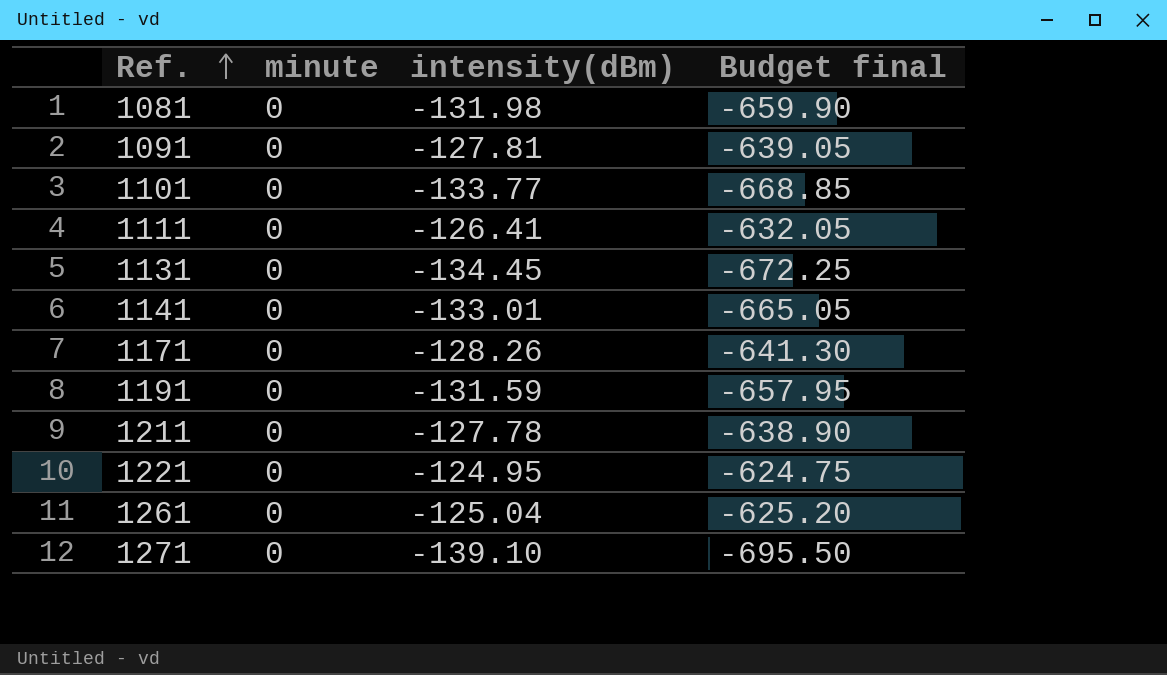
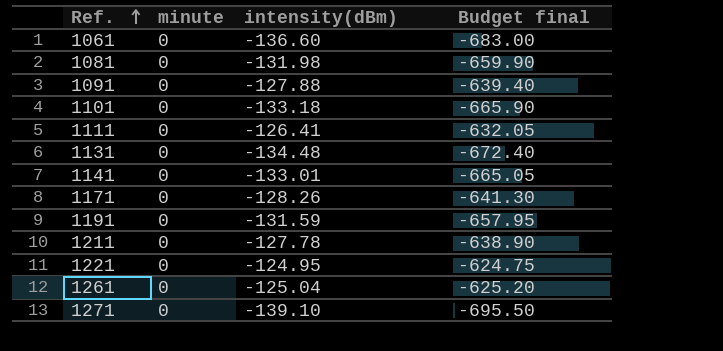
row 1061: none -> 0 | -136.60 | -683.00
1091 | intensity(dBm): -127.81 -> -127.88
1091 | Budget final: -639.05 -> -639.40
1101 | intensity(dBm): -133.77 -> -133.18
1101 | Budget final: -668.85 -> -665.90
1131 | intensity(dBm): -134.45 -> -134.48
1131 | Budget final: -672.25 -> -672.40

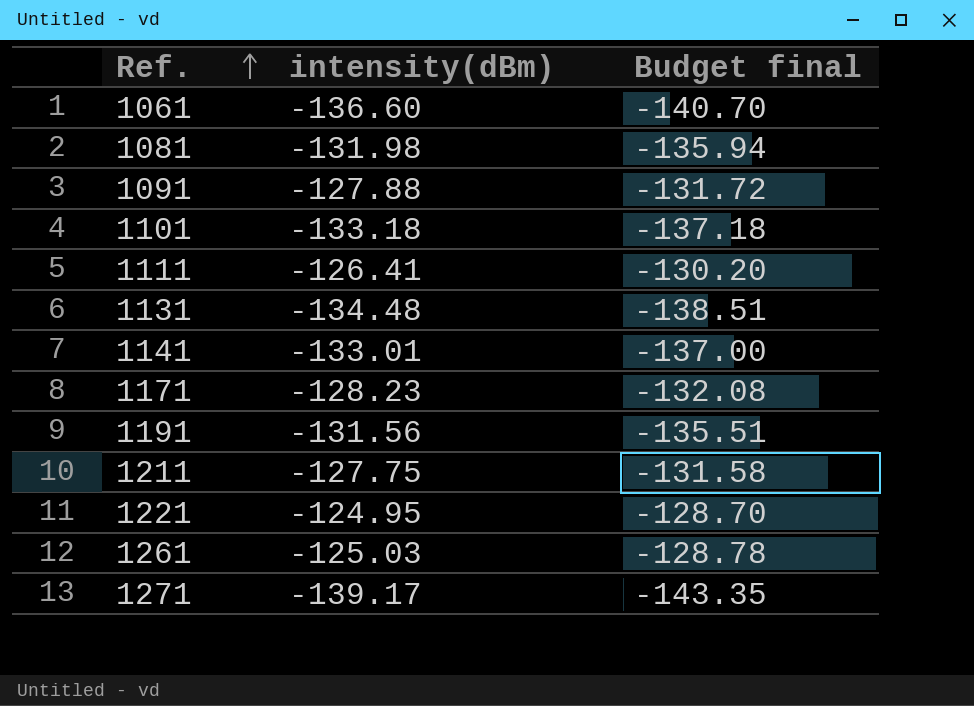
column minute | position: 2 -> none
column Budget final | formula: [intensity(dBm)] * 5 -> [intensity(dBm)] * 1.03
1171 | intensity(dBm): -128.26 -> -128.23
1191 | intensity(dBm): -131.59 -> -131.56
1211 | intensity(dBm): -127.78 -> -127.75
1261 | intensity(dBm): -125.04 -> -125.03
1271 | intensity(dBm): -139.10 -> -139.17

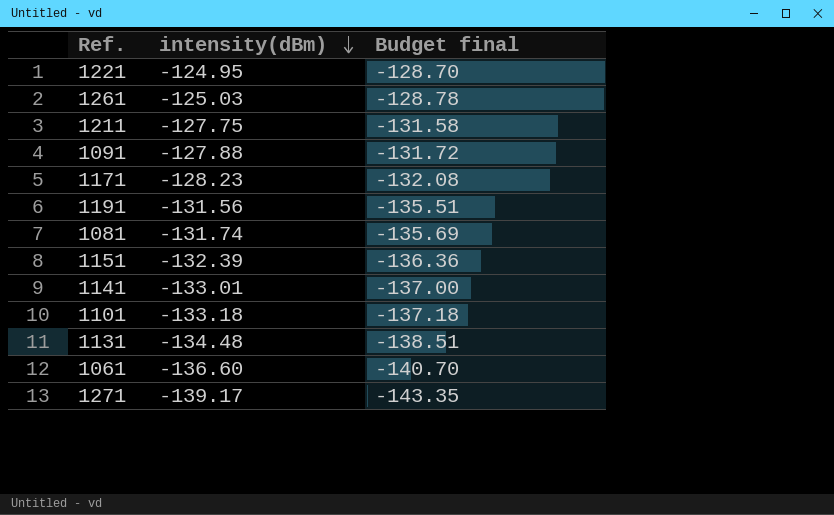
row order: Ref. ascending -> intensity(dBm) descending
row 1111: -126.41 | -130.20 -> none
1081 | intensity(dBm): -131.98 -> -131.74
1081 | Budget final: -135.94 -> -135.69
row 1151: none -> -132.39 | -136.36

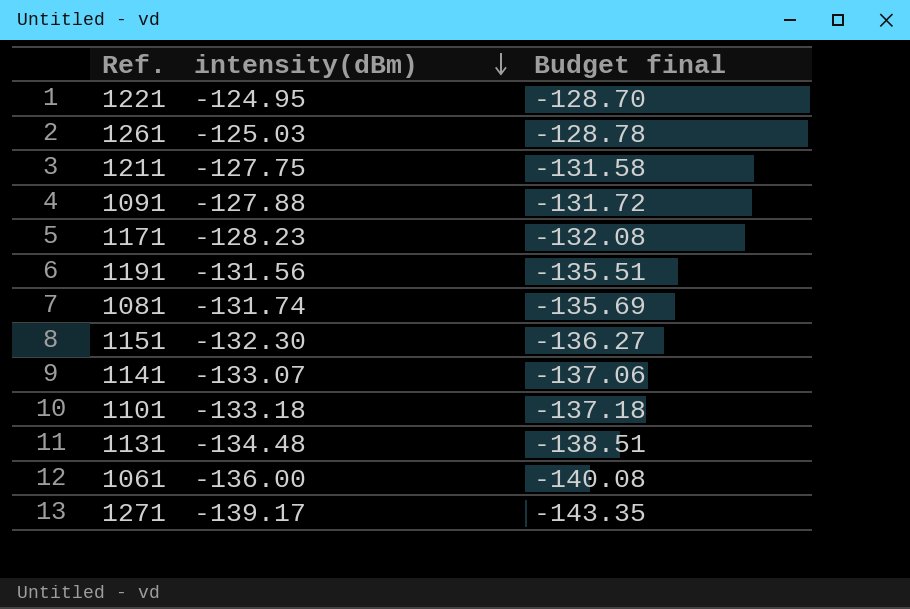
1151 | intensity(dBm): -132.39 -> -132.30
1151 | Budget final: -136.36 -> -136.27
1141 | intensity(dBm): -133.01 -> -133.07
1141 | Budget final: -137.00 -> -137.06
1061 | intensity(dBm): -136.60 -> -136.00
1061 | Budget final: -140.70 -> -140.08

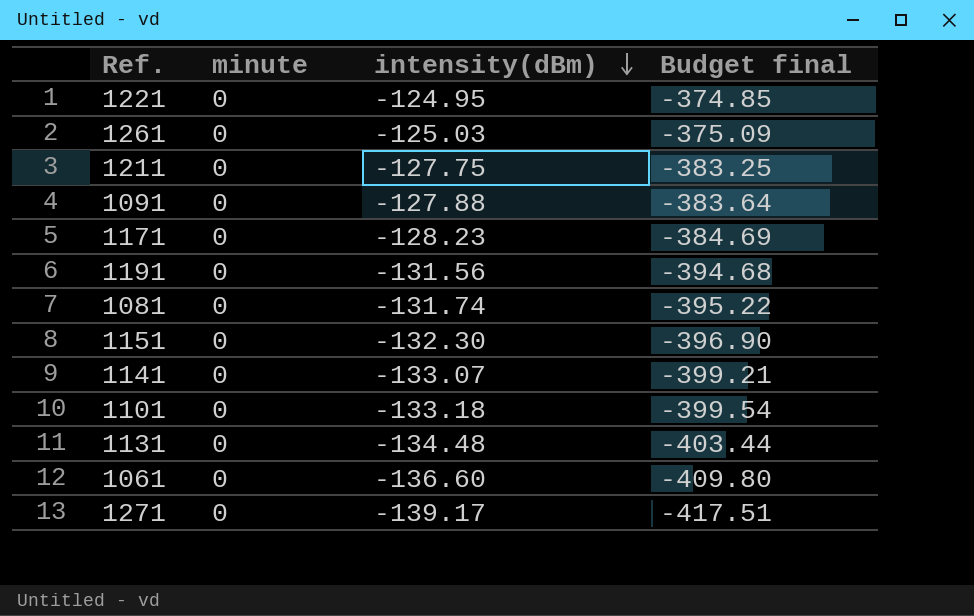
column minute | position: none -> 2
column Budget final | formula: [intensity(dBm)] * 1.03 -> [intensity(dBm)] * 3
1061 | intensity(dBm): -136.00 -> -136.60

